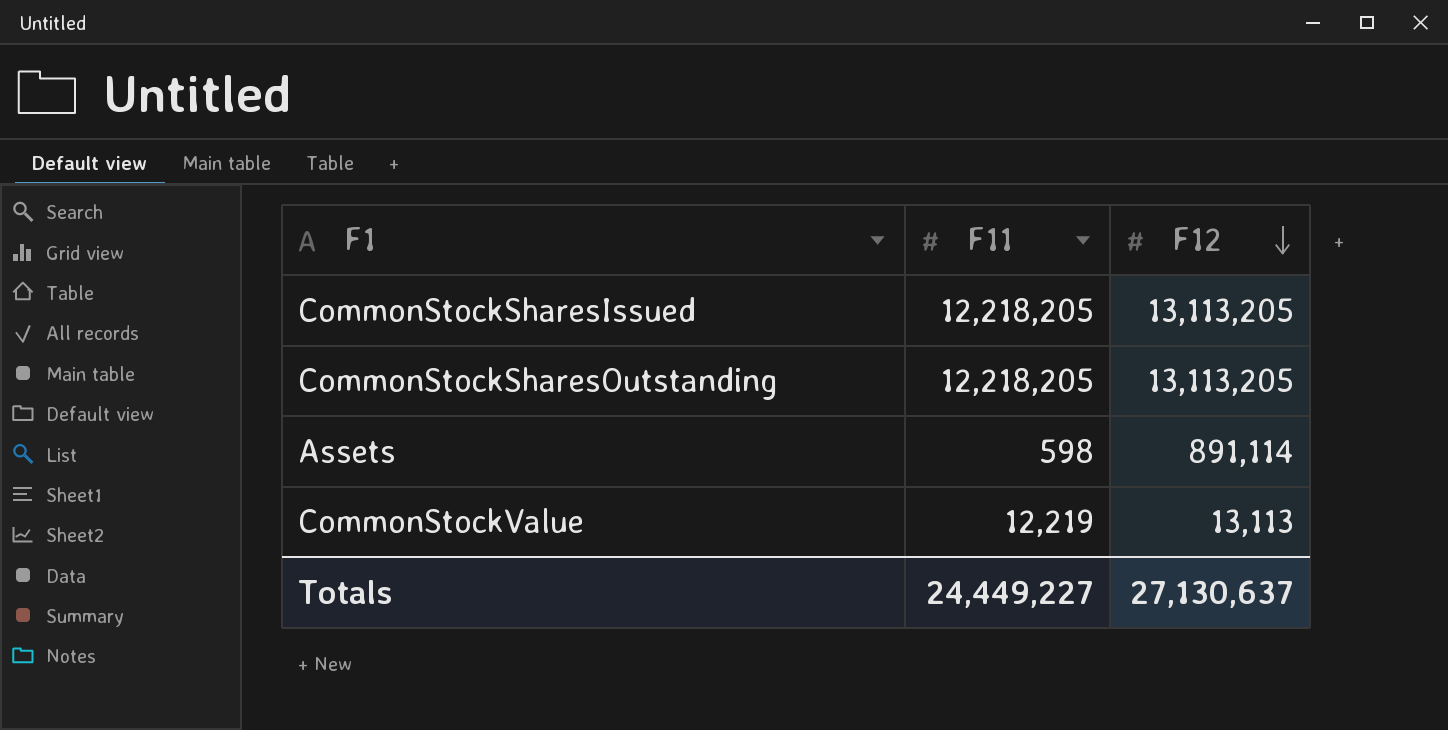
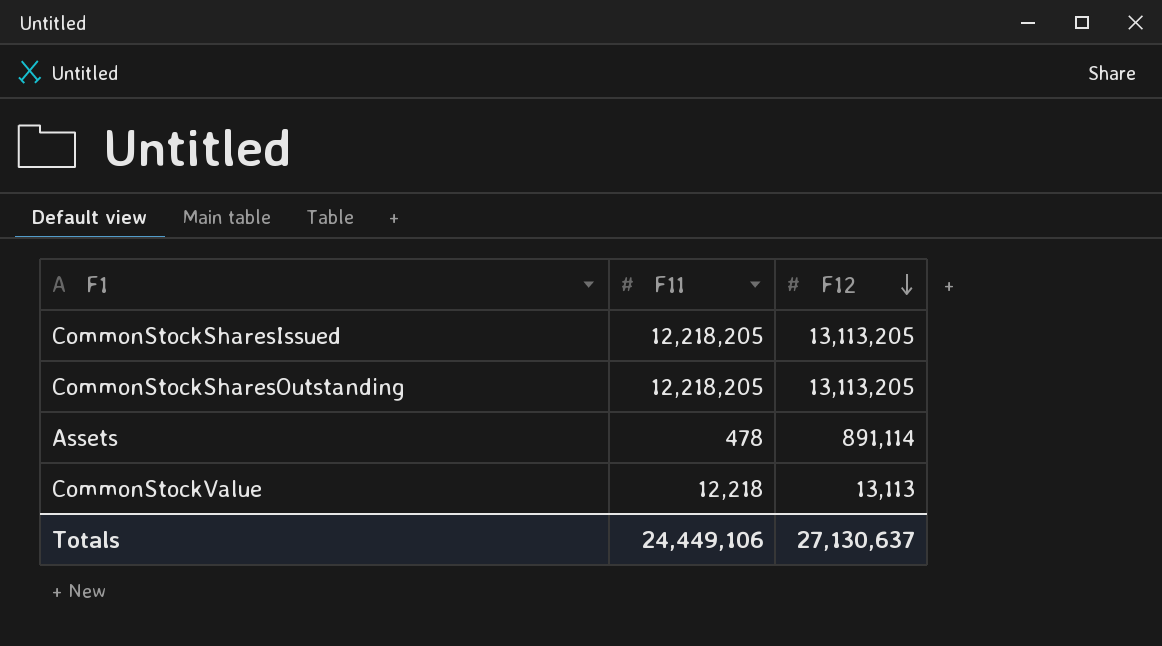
Assets | F11: 598 -> 478
CommonStockValue | F11: 12,219 -> 12,218
Totals | F11: 24,449,227 -> 24,449,106

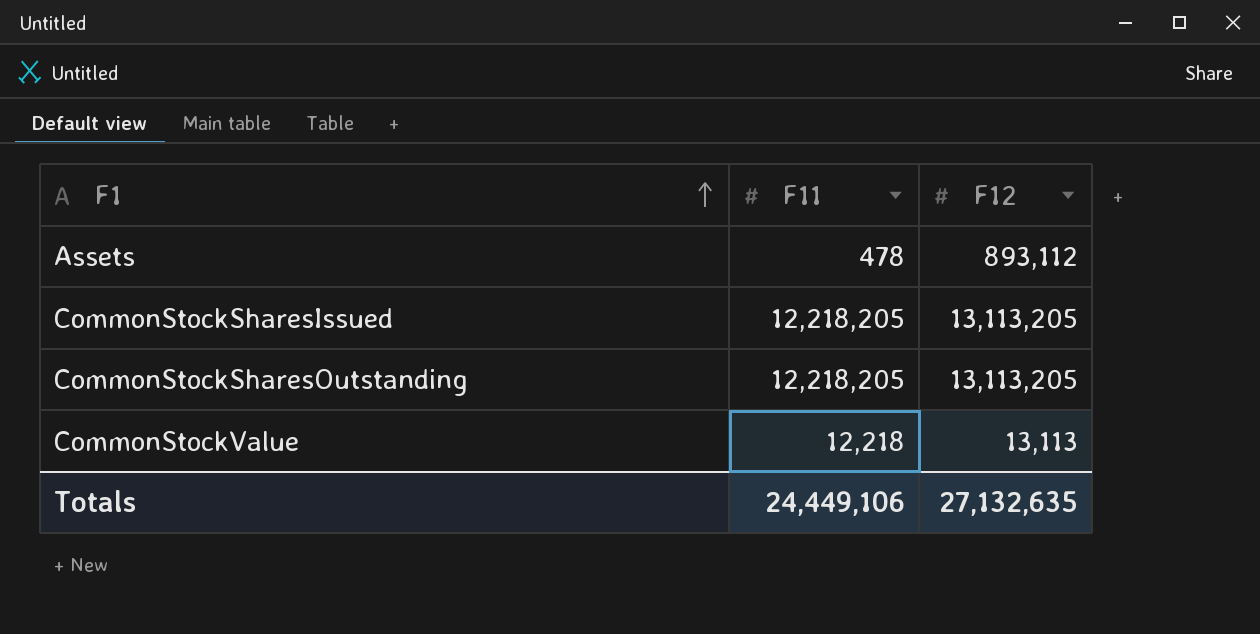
row order: F12 descending -> F1 ascending
Assets | F12: 891,114 -> 893,112
Totals | F12: 27,130,637 -> 27,132,635

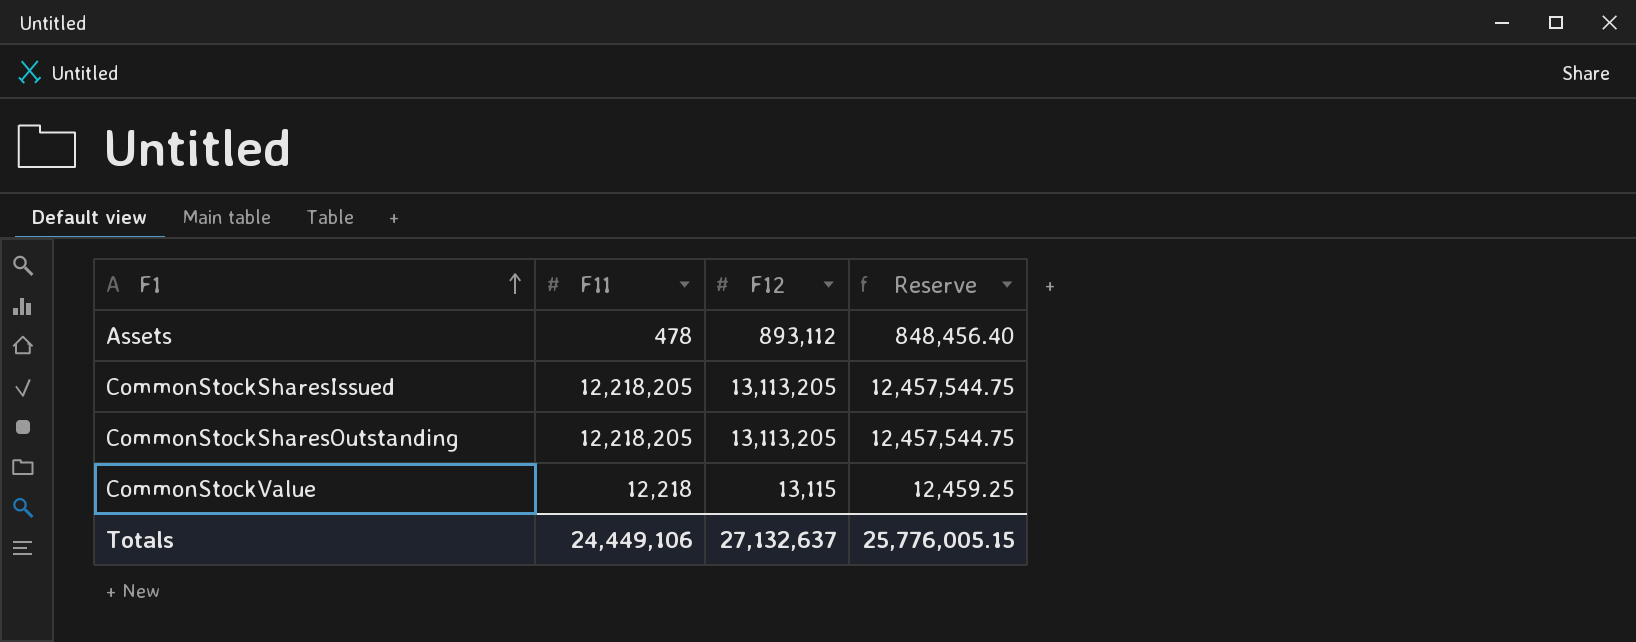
column Reserve | formula: none -> [F12] * 0.95
CommonStockValue | F12: 13,113 -> 13,115
Totals | F12: 27,132,635 -> 27,132,637

